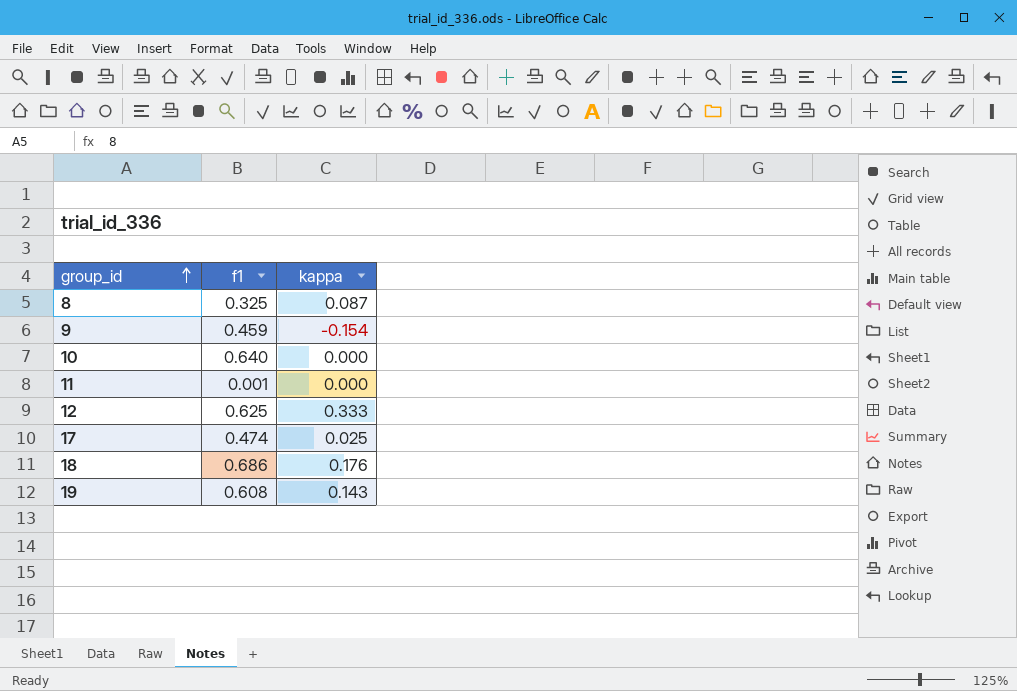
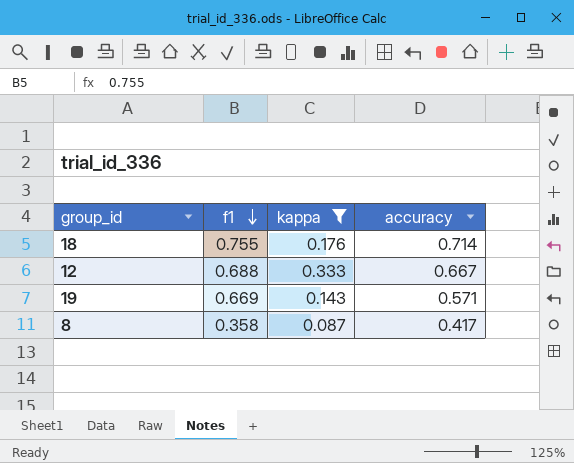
filter: none -> kappa >= 0.087
row order: group_id ascending -> f1 descending
column accuracy | position: none -> 4
18 | f1: 0.686 -> 0.755
12 | f1: 0.625 -> 0.688
19 | f1: 0.608 -> 0.669
8 | f1: 0.325 -> 0.358

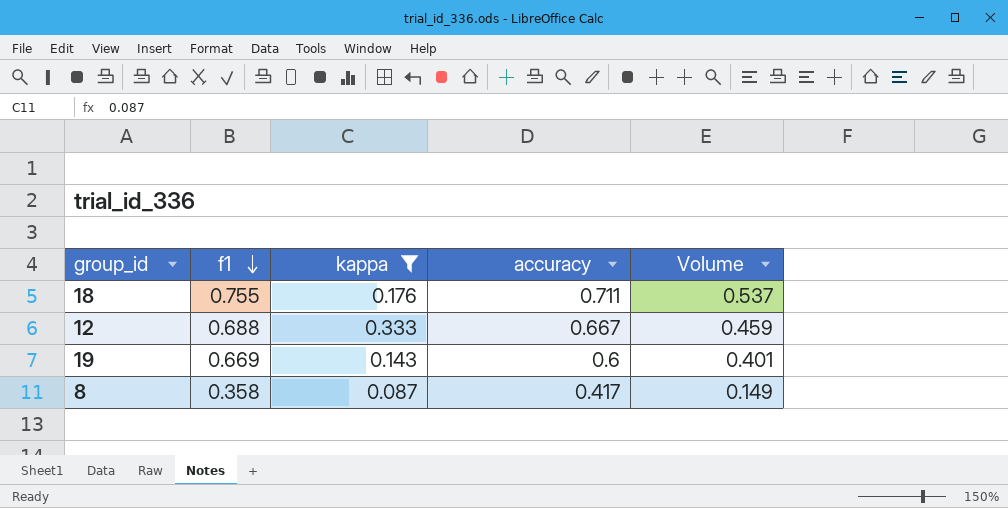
column Volume | formula: none -> [f1] * [accuracy]
18 | accuracy: 0.714 -> 0.711
19 | accuracy: 0.571 -> 0.6

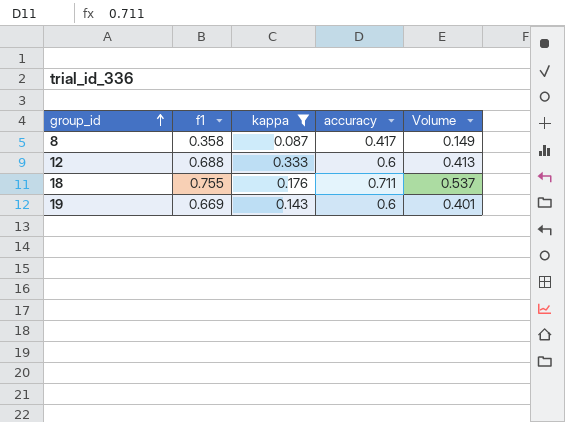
row order: f1 descending -> group_id ascending
12 | accuracy: 0.667 -> 0.6
12 | Volume: 0.459 -> 0.413

